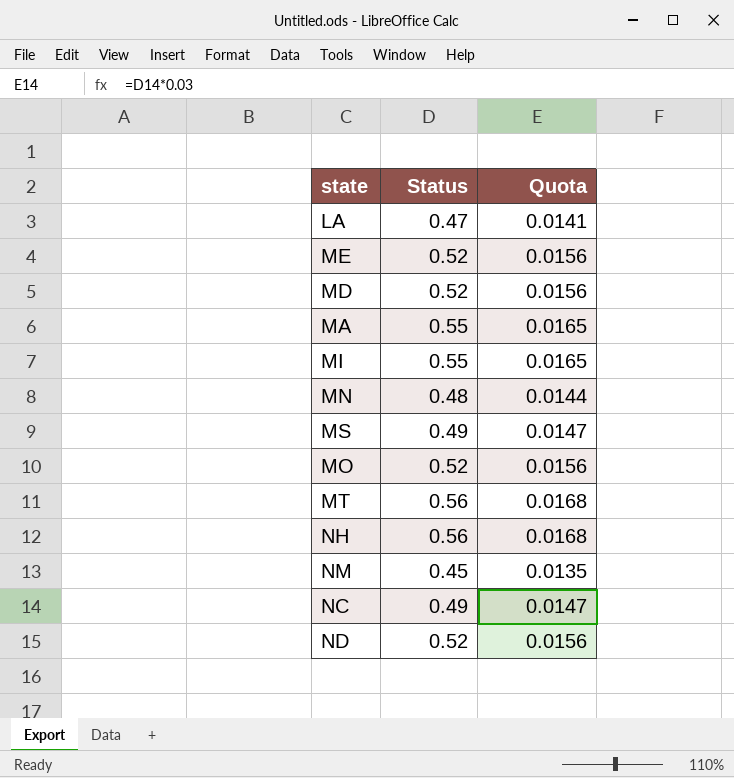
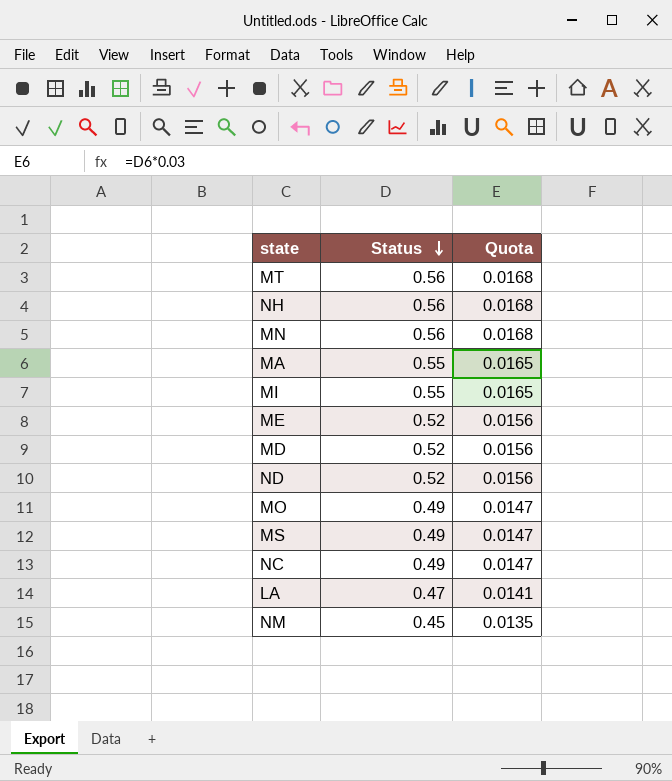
row order: none -> Status descending
MN | Status: 0.48 -> 0.56
MN | Quota: 0.0144 -> 0.0168
MO | Status: 0.52 -> 0.49
MO | Quota: 0.0156 -> 0.0147

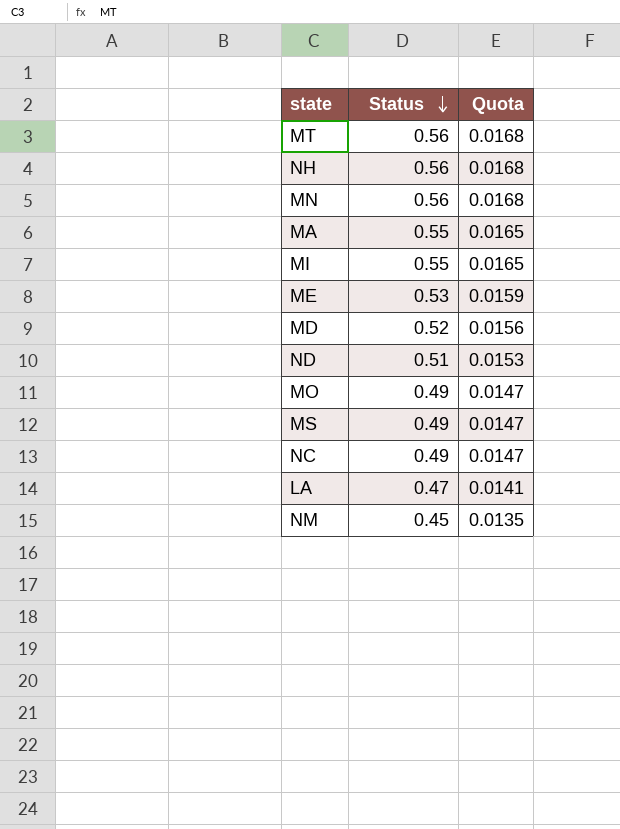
ME | Status: 0.52 -> 0.53
ME | Quota: 0.0156 -> 0.0159
ND | Status: 0.52 -> 0.51
ND | Quota: 0.0156 -> 0.0153

